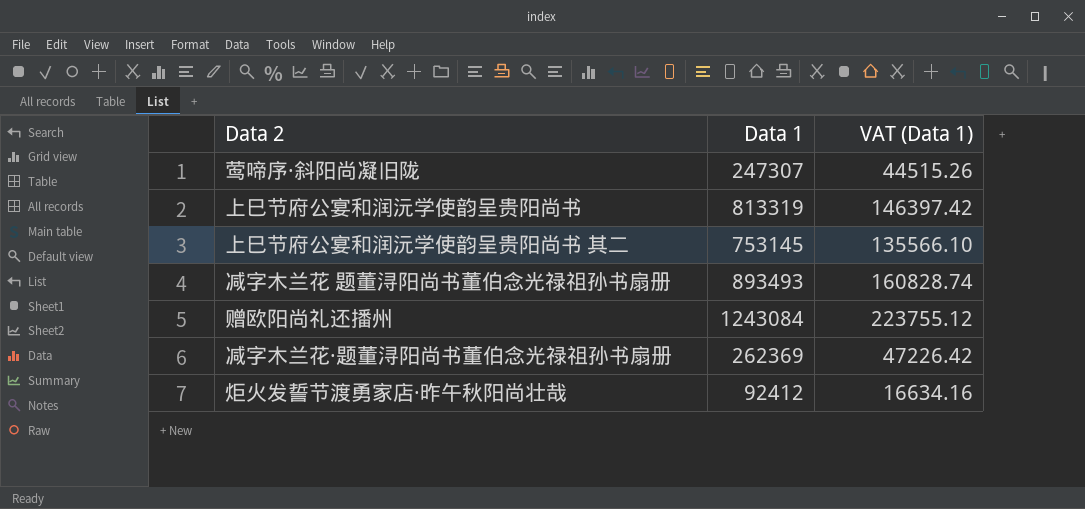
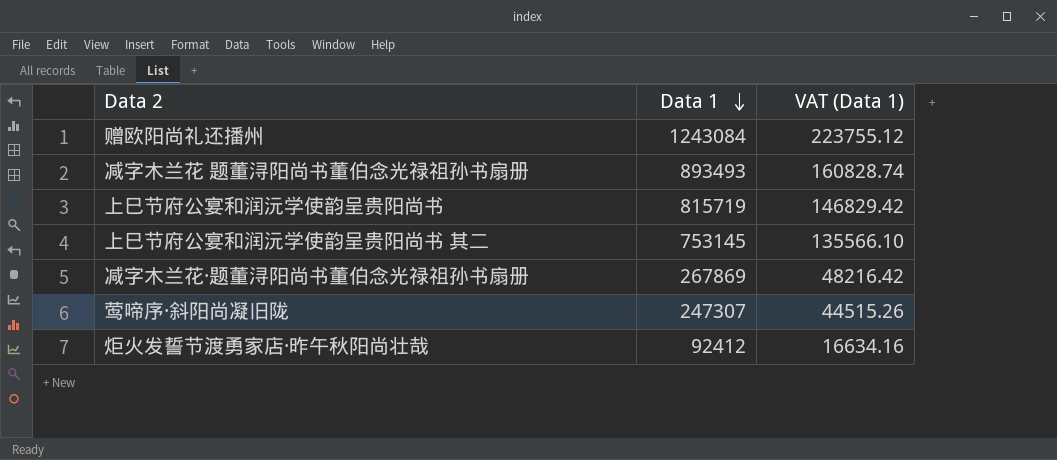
row order: none -> Data 1 descending
上巳节府公宴和润沅学使韵呈贵阳尚书 | Data 1: 813319 -> 815719
上巳节府公宴和润沅学使韵呈贵阳尚书 | VAT (Data 1): 146397.42 -> 146829.42
减字木兰花·题董浔阳尚书董伯念光禄祖孙书扇册 | Data 1: 262369 -> 267869
减字木兰花·题董浔阳尚书董伯念光禄祖孙书扇册 | VAT (Data 1): 47226.42 -> 48216.42

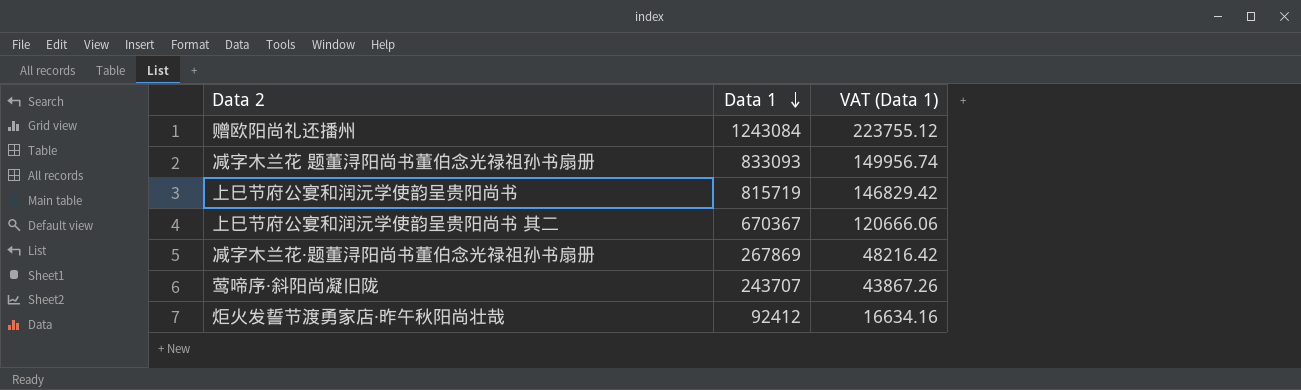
减字木兰花 题董浔阳尚书董伯念光禄祖孙书扇册 | Data 1: 893493 -> 833093
减字木兰花 题董浔阳尚书董伯念光禄祖孙书扇册 | VAT (Data 1): 160828.74 -> 149956.74
上巳节府公宴和润沅学使韵呈贵阳尚书 其二 | Data 1: 753145 -> 670367
上巳节府公宴和润沅学使韵呈贵阳尚书 其二 | VAT (Data 1): 135566.10 -> 120666.06
莺啼序·斜阳尚凝旧陇 | Data 1: 247307 -> 243707
莺啼序·斜阳尚凝旧陇 | VAT (Data 1): 44515.26 -> 43867.26

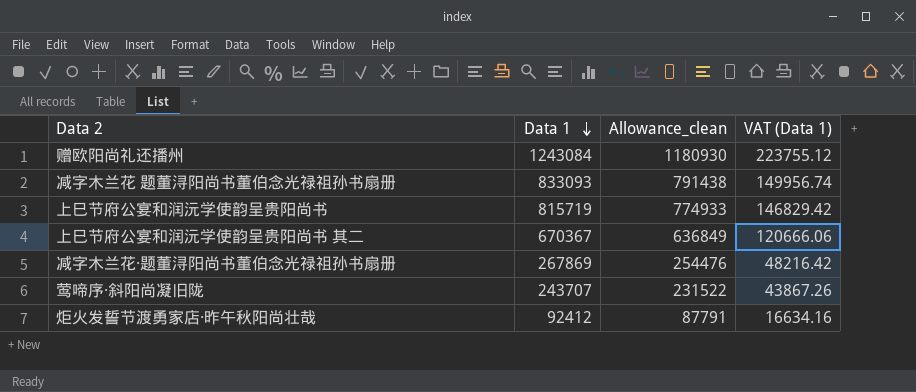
column Allowance_clean | formula: none -> [Data 1] * 0.95

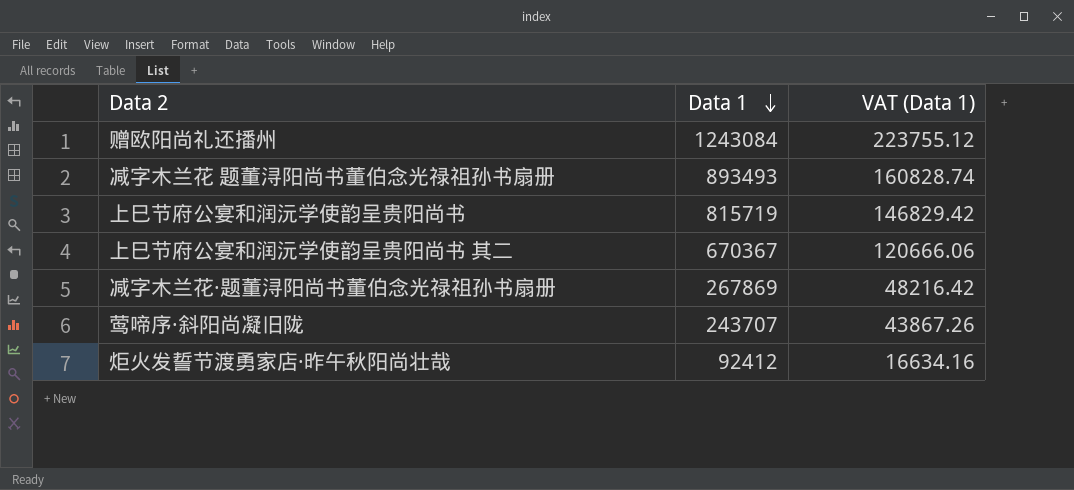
column Allowance_clean | formula: [Data 1] * 0.95 -> none
减字木兰花 题董浔阳尚书董伯念光禄祖孙书扇册 | Data 1: 833093 -> 893493
减字木兰花 题董浔阳尚书董伯念光禄祖孙书扇册 | VAT (Data 1): 149956.74 -> 160828.74

